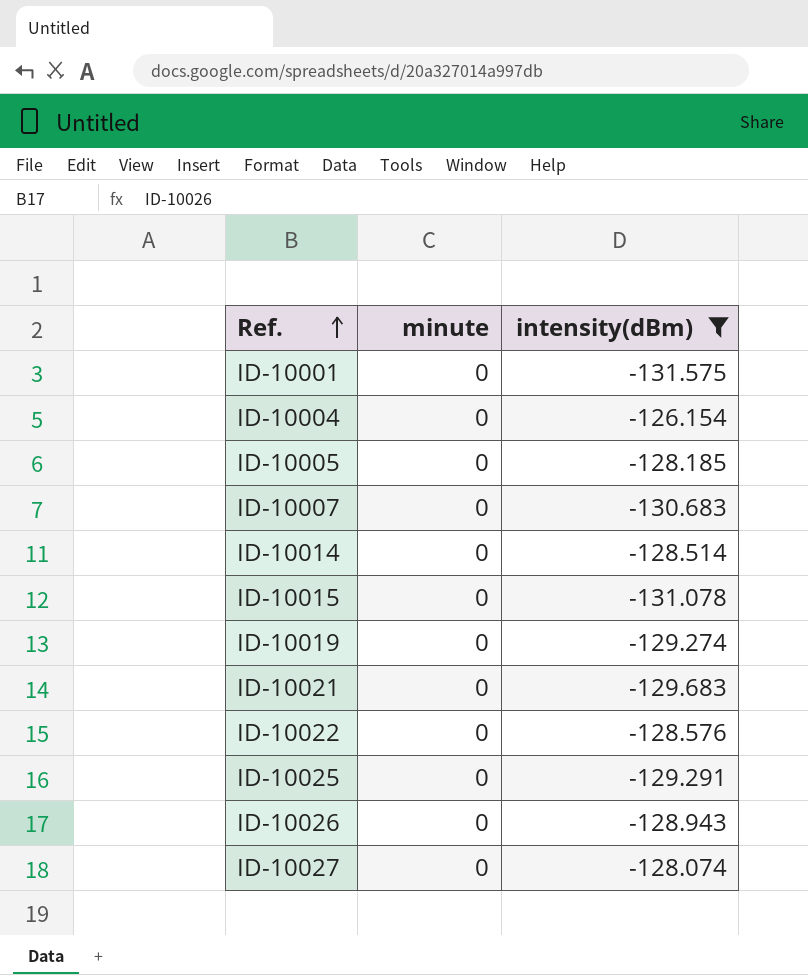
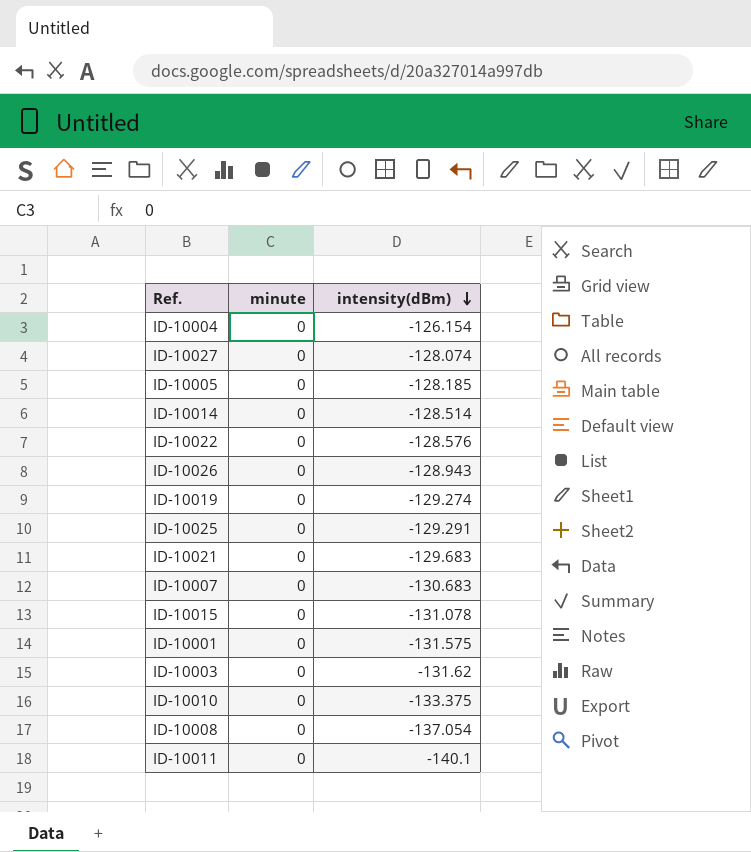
filter: intensity(dBm) >= -131.575 -> none
row order: Ref. ascending -> intensity(dBm) descending

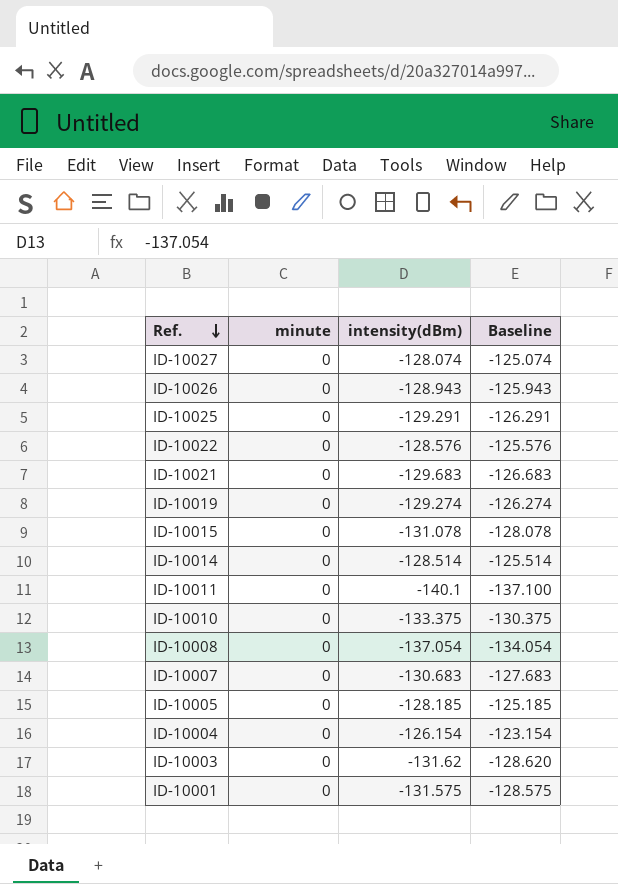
row order: intensity(dBm) descending -> Ref. descending
column Baseline | formula: none -> [intensity(dBm)] + 3

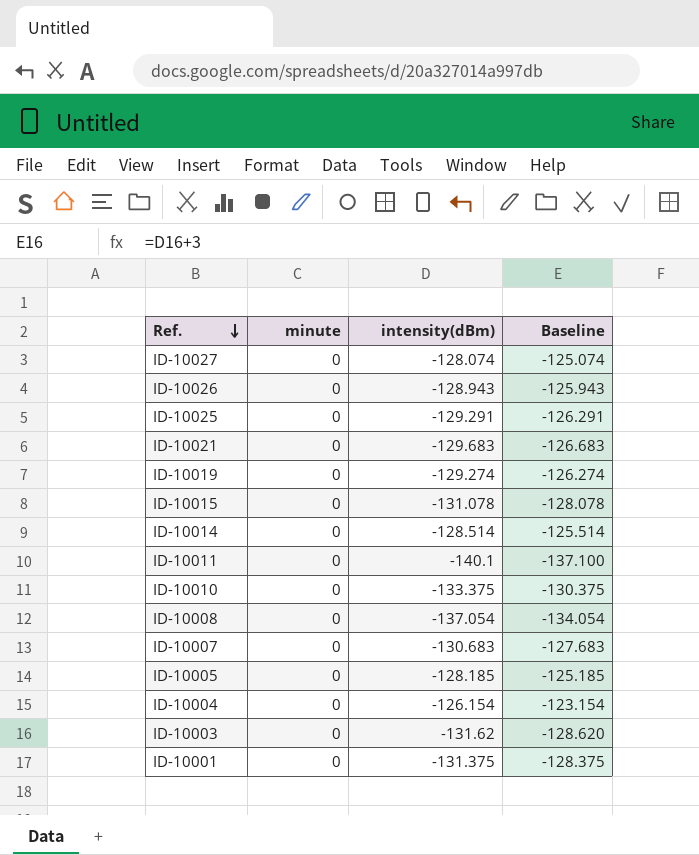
row ID-10022: 0 | -128.576 | -125.576 -> none
ID-10001 | intensity(dBm): -131.575 -> -131.375
ID-10001 | Baseline: -128.575 -> -128.375

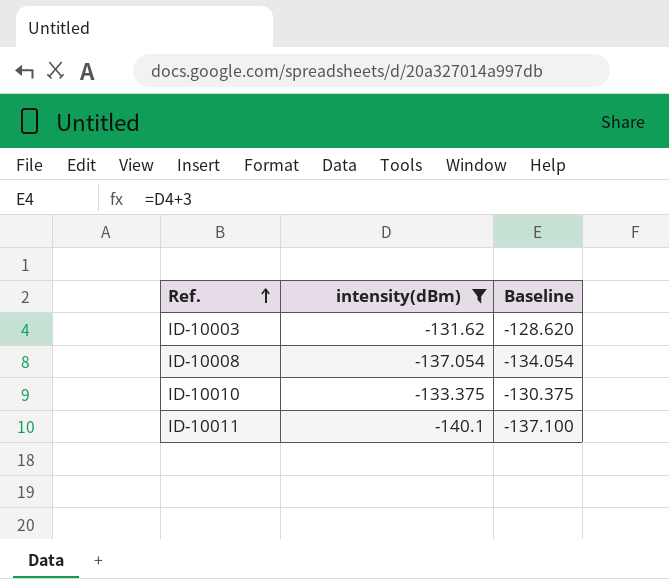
filter: none -> intensity(dBm) <= -131.62
row order: Ref. descending -> Ref. ascending
column minute | position: 2 -> none

